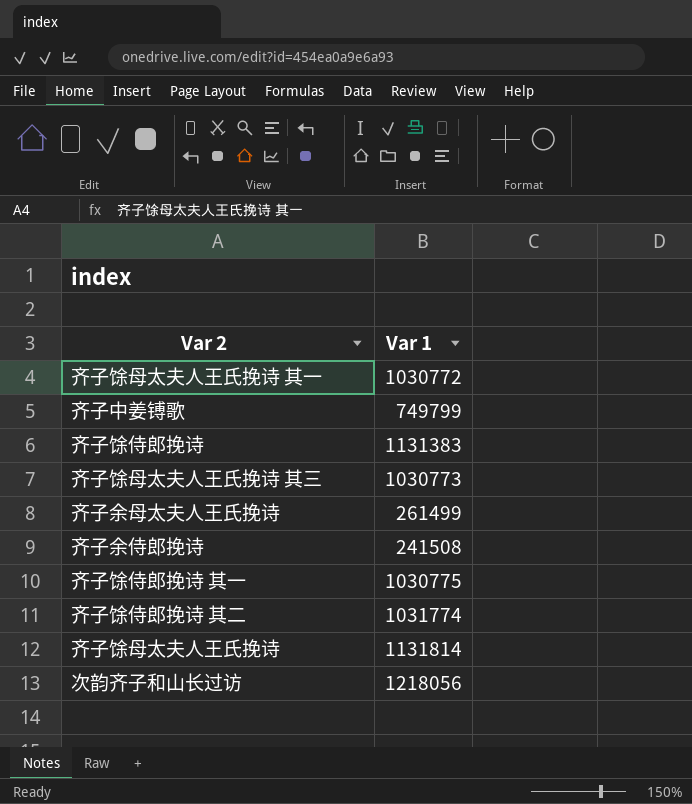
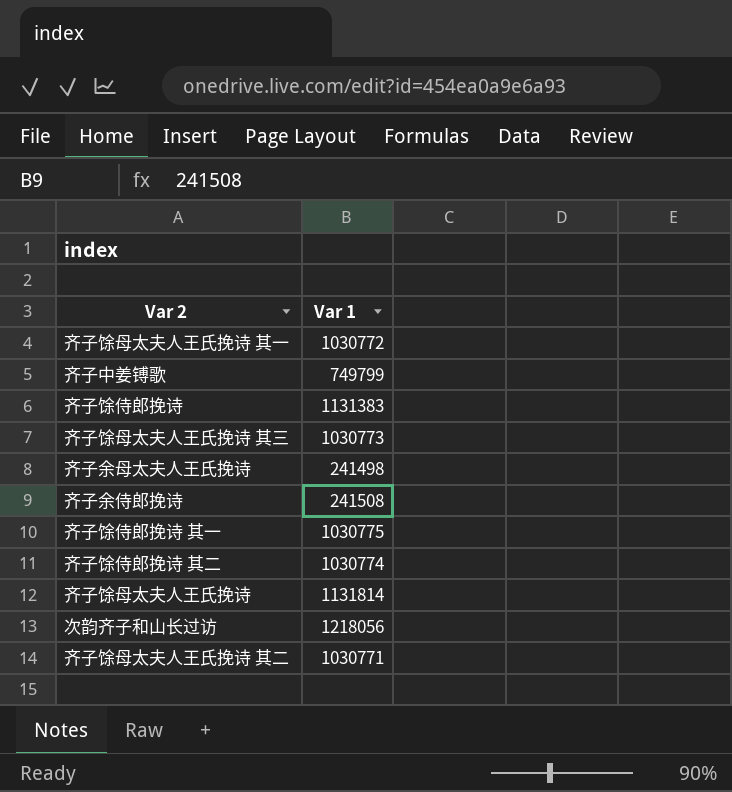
齐子余母太夫人王氏挽诗 | Var 1: 261499 -> 241498
齐子馀侍郎挽诗 其二 | Var 1: 1031774 -> 1030774
row 齐子馀母太夫人王氏挽诗 其二: none -> 1030771

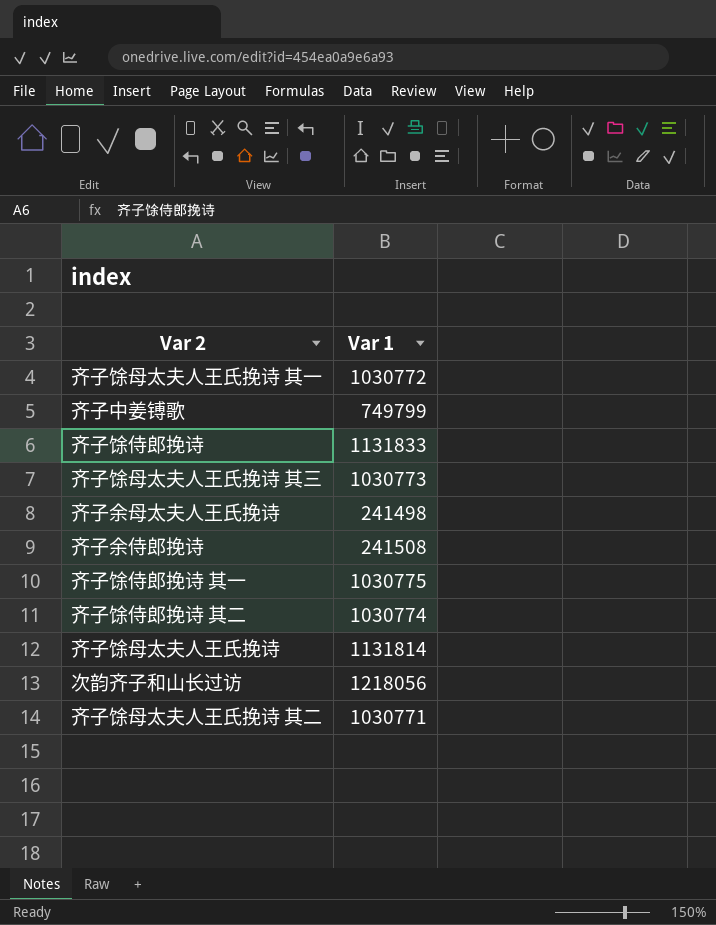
齐子馀侍郎挽诗 | Var 1: 1131383 -> 1131833

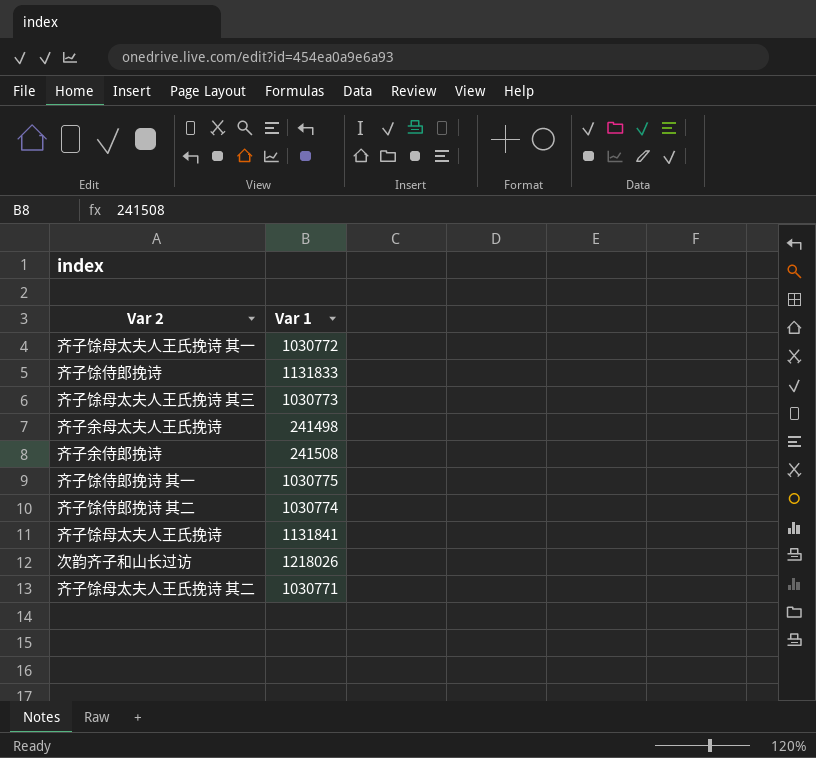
row 齐子中姜镈歌: 749799 -> none
齐子馀母太夫人王氏挽诗 | Var 1: 1131814 -> 1131841
次韵齐子和山长过访 | Var 1: 1218056 -> 1218026

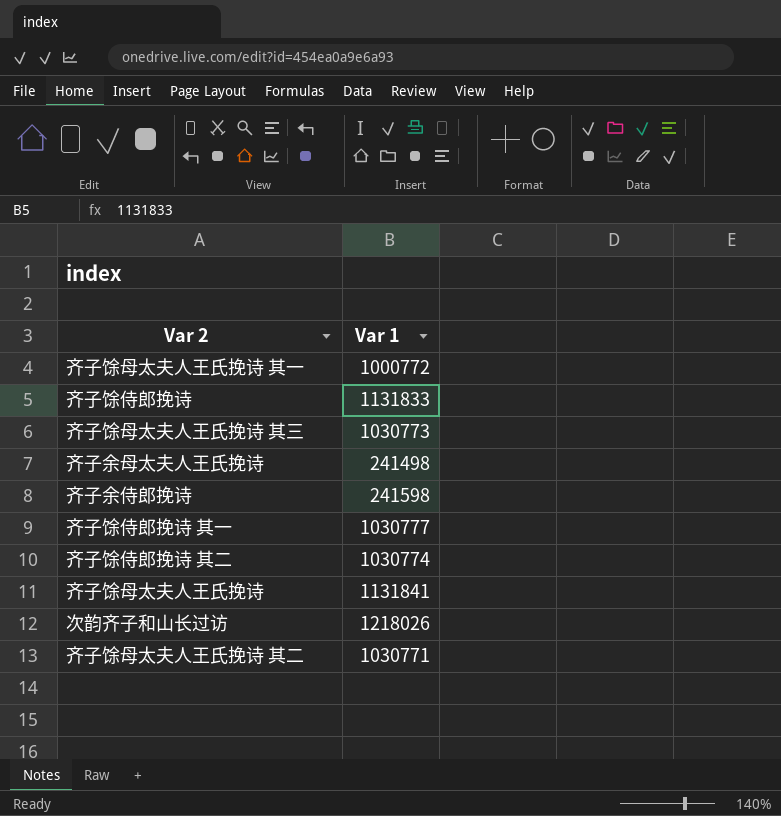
齐子馀母太夫人王氏挽诗 其一 | Var 1: 1030772 -> 1000772
齐子余侍郎挽诗 | Var 1: 241508 -> 241598
齐子馀侍郎挽诗 其一 | Var 1: 1030775 -> 1030777

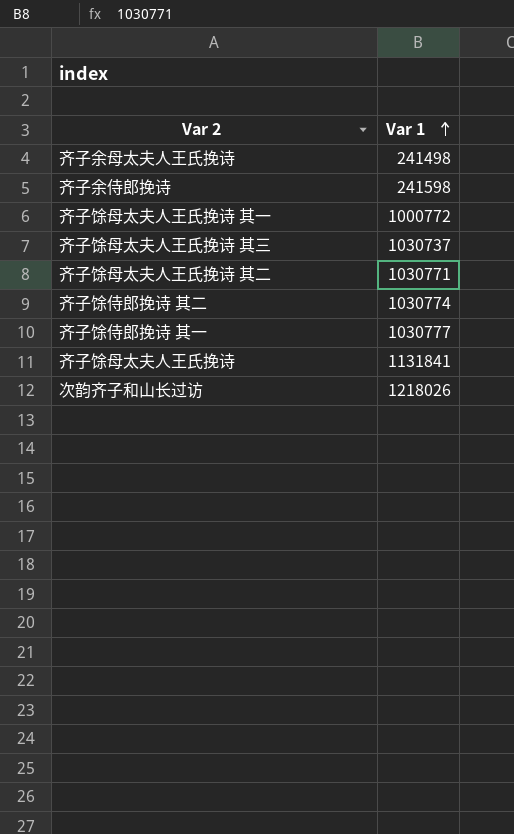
row order: none -> Var 1 ascending
row 齐子馀侍郎挽诗: 1131833 -> none
齐子馀母太夫人王氏挽诗 其三 | Var 1: 1030773 -> 1030737

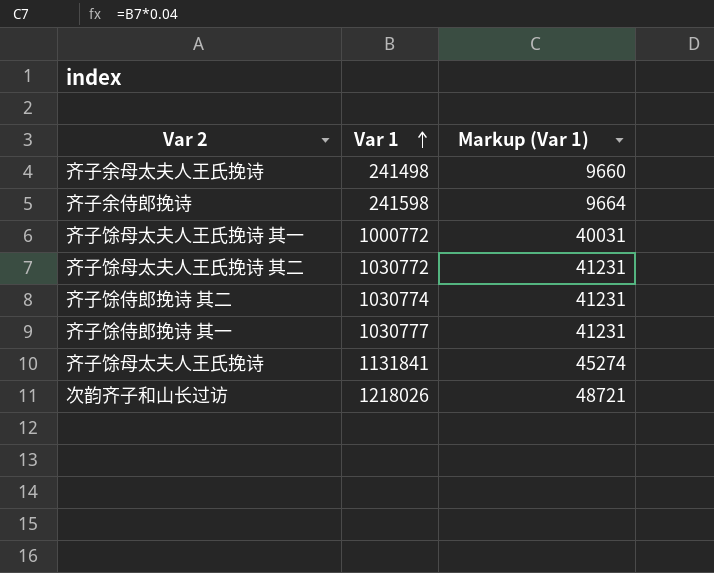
column Markup (Var 1) | formula: none -> [Var 1] * 0.04
row 齐子馀母太夫人王氏挽诗 其三: 1030737 -> none
齐子馀母太夫人王氏挽诗 其二 | Var 1: 1030771 -> 1030772

